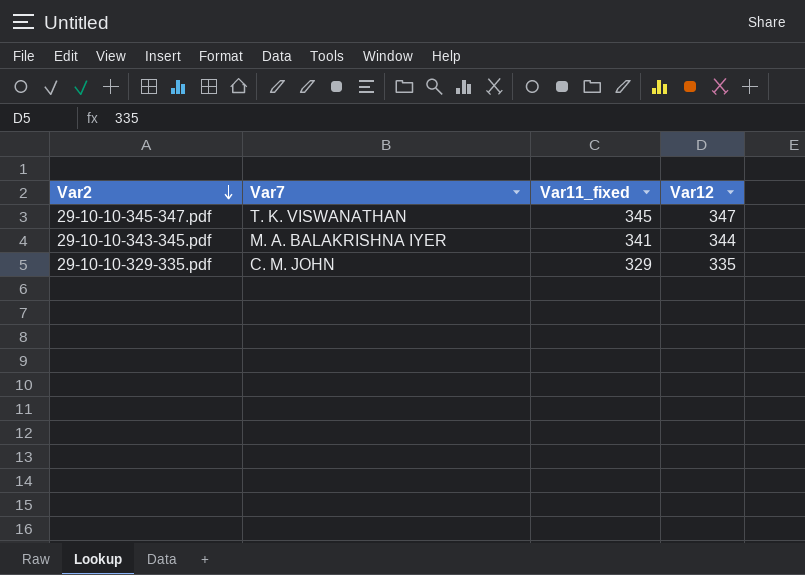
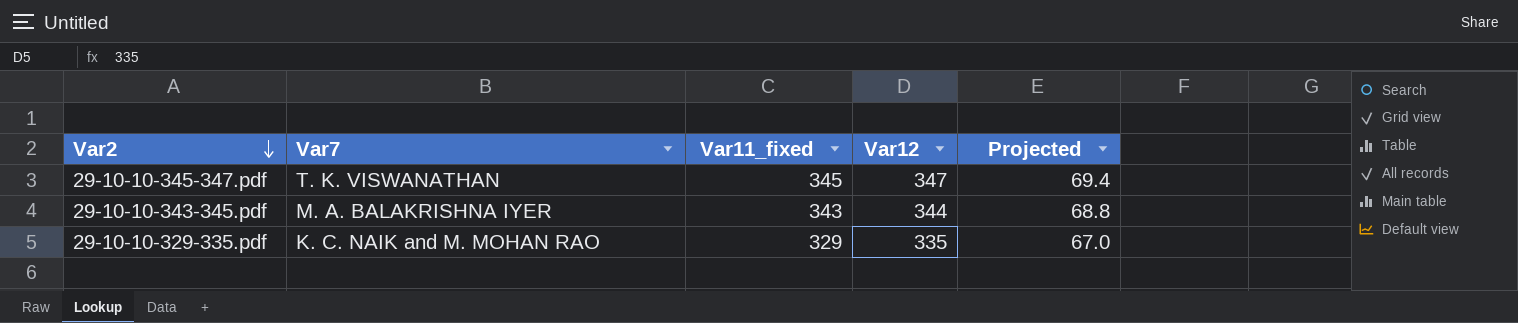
column Projected | formula: none -> [Var12] * 0.2
29-10-10-343-345.pdf | Var11_fixed: 341 -> 343
29-10-10-329-335.pdf | Var7: C. M. JOHN -> K. C. NAIK and M. MOHAN RAO

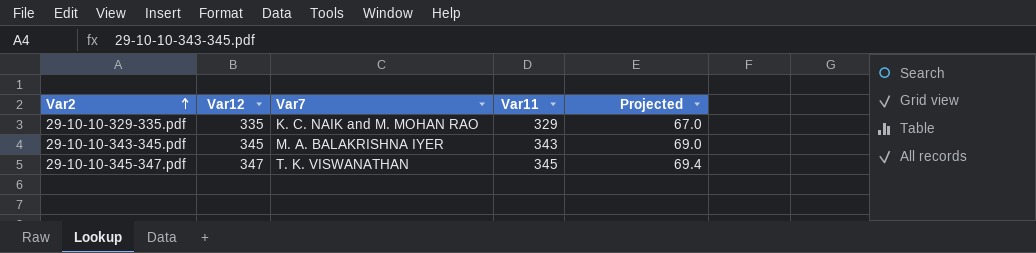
row order: Var2 descending -> Var2 ascending
column Var12 | position: 4 -> 2
column name: Var11_fixed -> Var11
29-10-10-343-345.pdf | Var12: 344 -> 345
29-10-10-343-345.pdf | Projected: 68.8 -> 69.0

